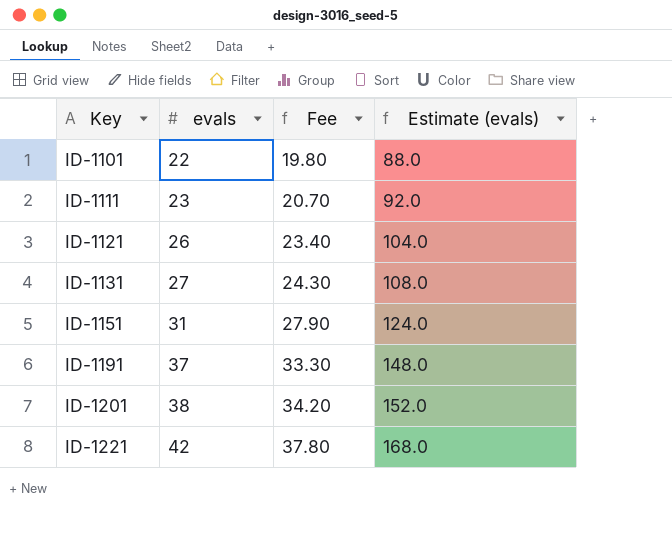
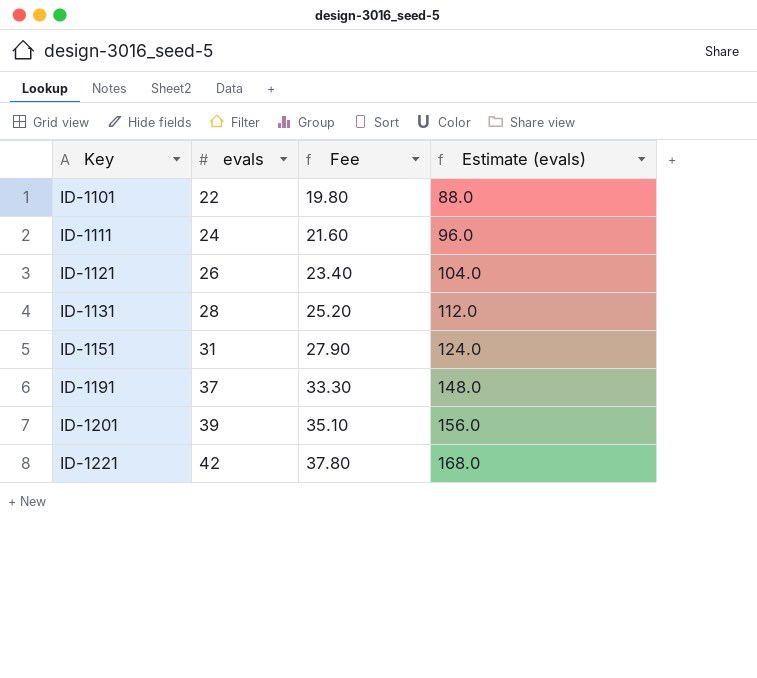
ID-1111 | evals: 23 -> 24
ID-1111 | Fee: 20.70 -> 21.60
ID-1111 | Estimate (evals): 92.0 -> 96.0
ID-1131 | evals: 27 -> 28
ID-1131 | Fee: 24.30 -> 25.20
ID-1131 | Estimate (evals): 108.0 -> 112.0
ID-1201 | evals: 38 -> 39
ID-1201 | Fee: 34.20 -> 35.10
ID-1201 | Estimate (evals): 152.0 -> 156.0

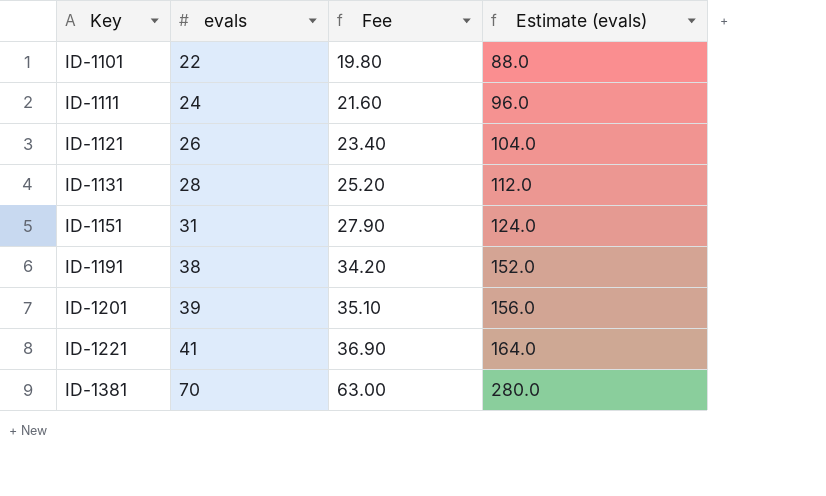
ID-1191 | evals: 37 -> 38
ID-1191 | Fee: 33.30 -> 34.20
ID-1191 | Estimate (evals): 148.0 -> 152.0
ID-1221 | evals: 42 -> 41
ID-1221 | Fee: 37.80 -> 36.90
ID-1221 | Estimate (evals): 168.0 -> 164.0
row ID-1381: none -> 70 | 63.00 | 280.0

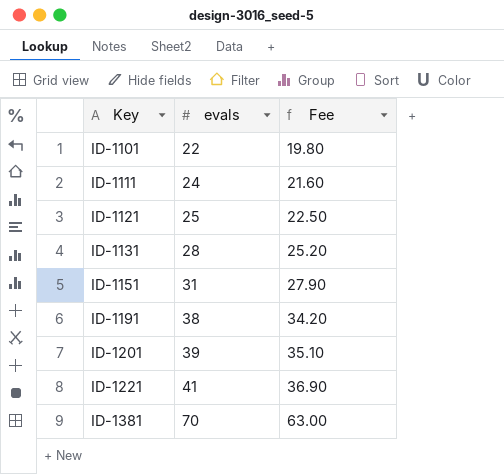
column Estimate (evals) | formula: [evals] * 4 -> none
ID-1121 | evals: 26 -> 25
ID-1121 | Fee: 23.40 -> 22.50

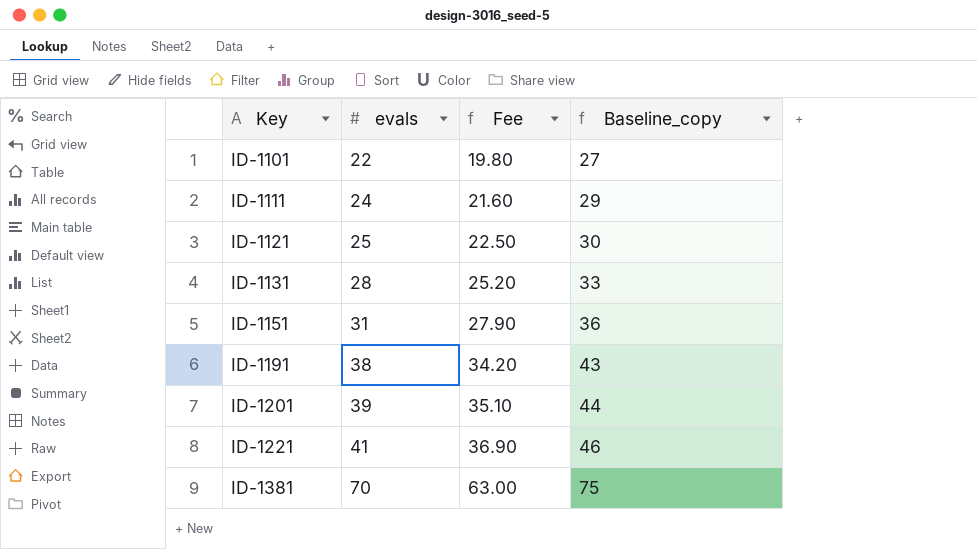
column Baseline_copy | formula: none -> [evals] + 5

